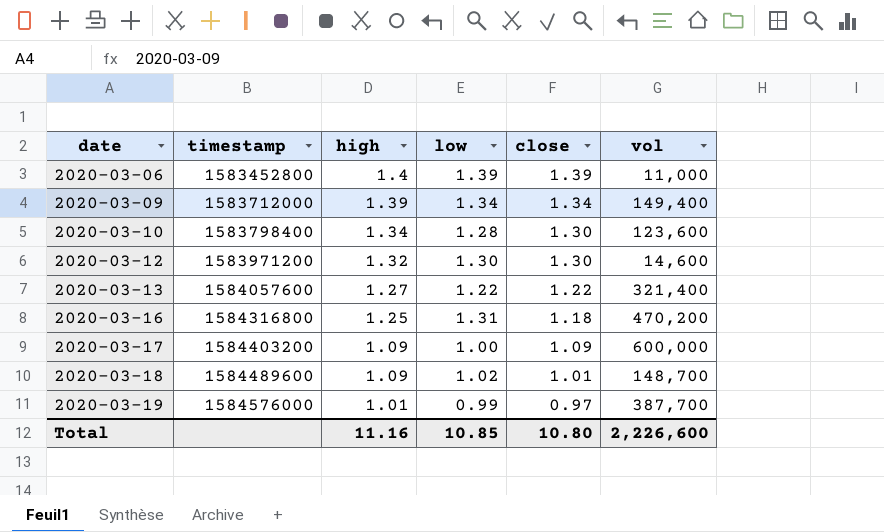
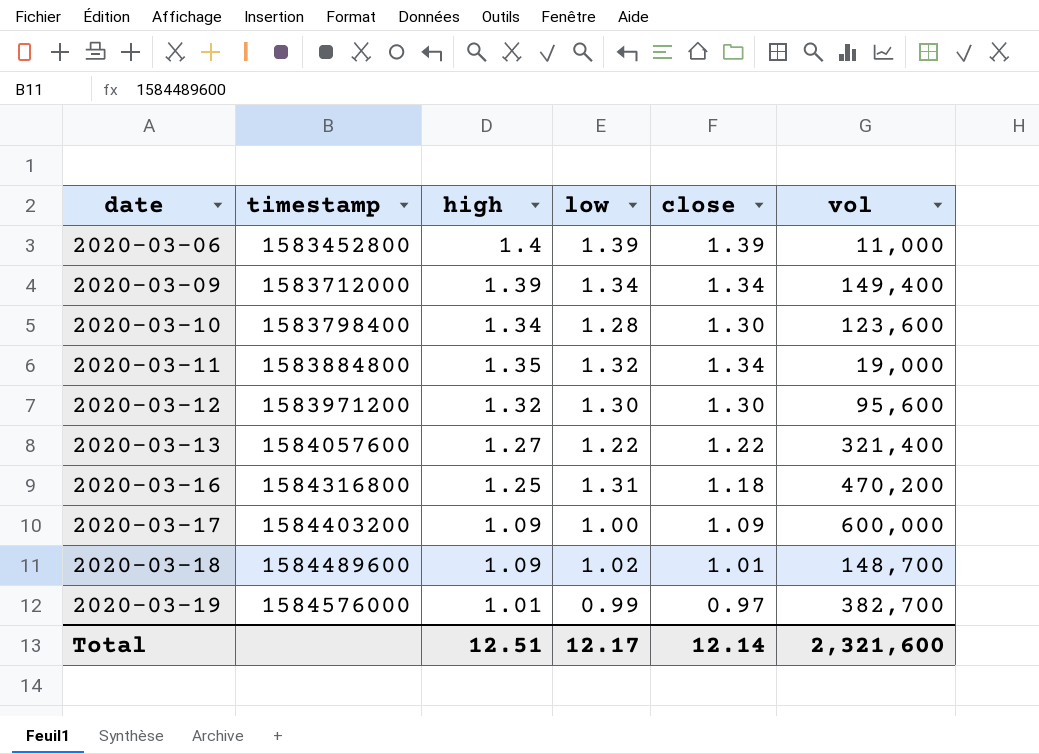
row 2020-03-11: none -> 1583884800 | 1.35 | 1.32 | 1.34 | 19,000
2020-03-12 | vol: 14,600 -> 95,600
2020-03-19 | vol: 387,700 -> 382,700
Total | high: 11.16 -> 12.51
Total | low: 10.85 -> 12.17
Total | close: 10.80 -> 12.14
Total | vol: 2,226,600 -> 2,321,600

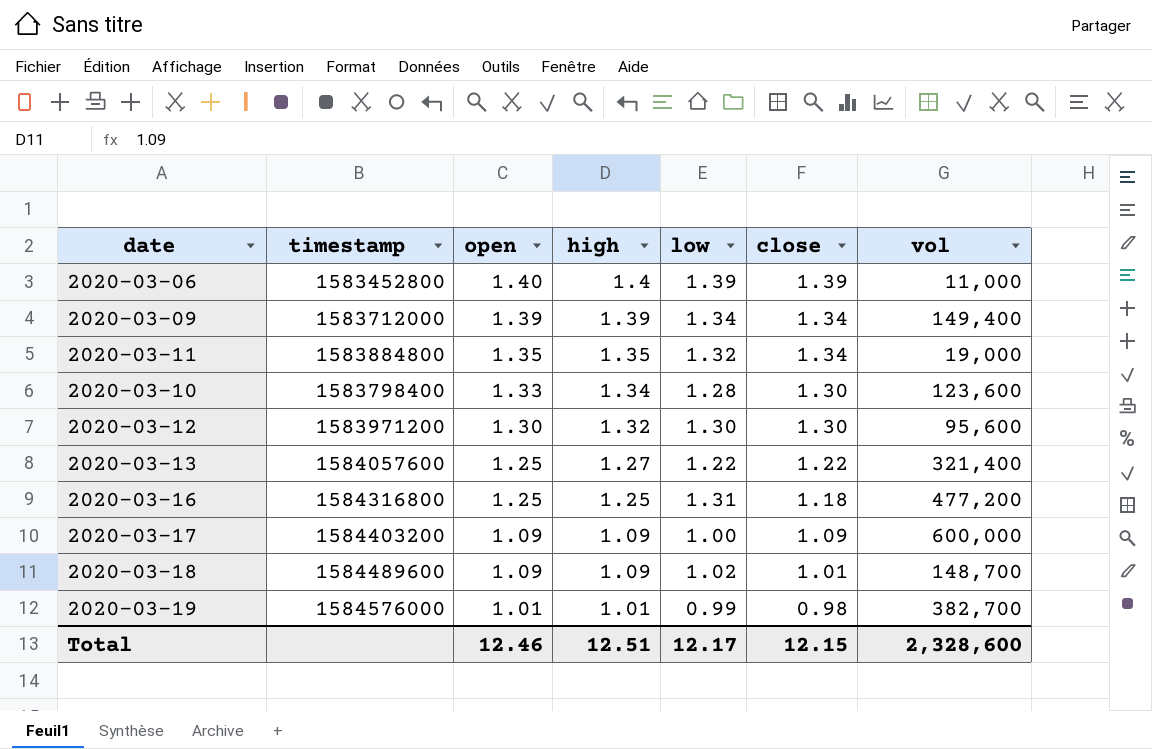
row order: date ascending -> open descending
column open | position: none -> 3
2020-03-16 | vol: 470,200 -> 477,200
2020-03-19 | close: 0.97 -> 0.98
Total | close: 12.14 -> 12.15
Total | vol: 2,321,600 -> 2,328,600

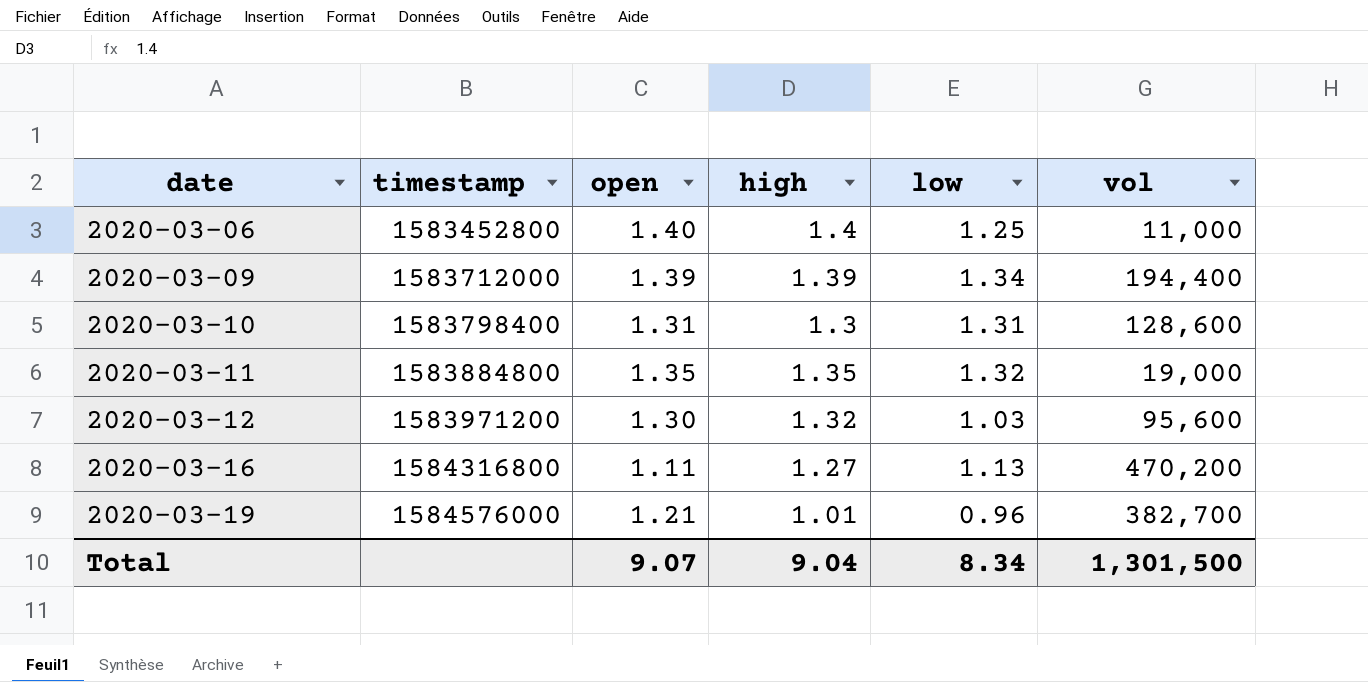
row order: open descending -> date ascending
column close | position: 6 -> none
row 2020-03-13: 1584057600 | 1.25 | 1.27 | 1.22 | 1.22 | 321,400 -> none
row 2020-03-17: 1584403200 | 1.09 | 1.09 | 1.00 | 1.09 | 600,000 -> none
row 2020-03-18: 1584489600 | 1.09 | 1.09 | 1.02 | 1.01 | 148,700 -> none
2020-03-06 | low: 1.39 -> 1.25
2020-03-09 | vol: 149,400 -> 194,400
2020-03-10 | open: 1.33 -> 1.31
2020-03-10 | high: 1.34 -> 1.3
2020-03-10 | low: 1.28 -> 1.31
2020-03-10 | vol: 123,600 -> 128,600
2020-03-12 | low: 1.30 -> 1.03
2020-03-16 | open: 1.25 -> 1.11
2020-03-16 | high: 1.25 -> 1.27
2020-03-16 | low: 1.31 -> 1.13
2020-03-16 | vol: 477,200 -> 470,200
2020-03-19 | open: 1.01 -> 1.21
2020-03-19 | low: 0.99 -> 0.96
Total | open: 12.46 -> 9.07
Total | high: 12.51 -> 9.04
Total | low: 12.17 -> 8.34
Total | vol: 2,328,600 -> 1,301,500

